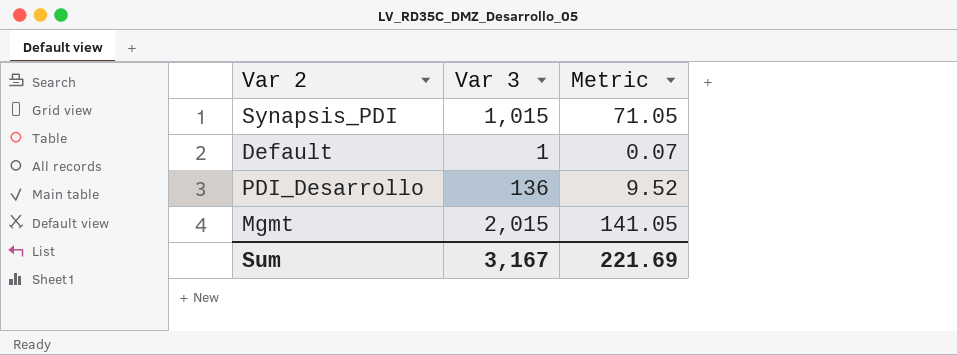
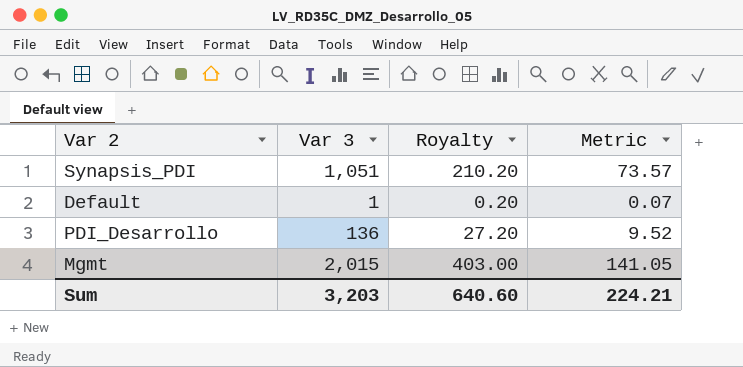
column Royalty | formula: none -> [Var 3] * 0.2
Synapsis_PDI | Var 3: 1,015 -> 1,051
Synapsis_PDI | Metric: 71.05 -> 73.57
Sum | Var 3: 3,167 -> 3,203
Sum | Metric: 221.69 -> 224.21

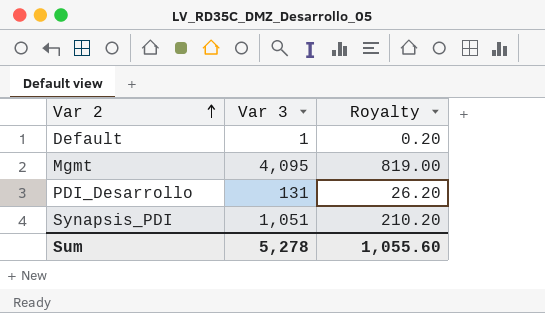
row order: none -> Var 2 ascending
column Metric | formula: [Var 3] * 0.07 -> none
Mgmt | Var 3: 2,015 -> 4,095
Mgmt | Royalty: 403.00 -> 819.00
PDI_Desarrollo | Var 3: 136 -> 131
PDI_Desarrollo | Royalty: 27.20 -> 26.20
Sum | Var 3: 3,203 -> 5,278
Sum | Royalty: 640.60 -> 1,055.60

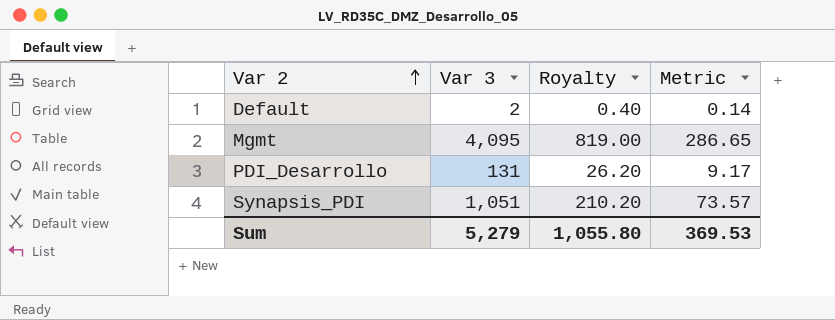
column Metric | formula: none -> [Var 3] * 0.07
Default | Var 3: 1 -> 2
Default | Royalty: 0.20 -> 0.40
Sum | Var 3: 5,278 -> 5,279
Sum | Royalty: 1,055.60 -> 1,055.80

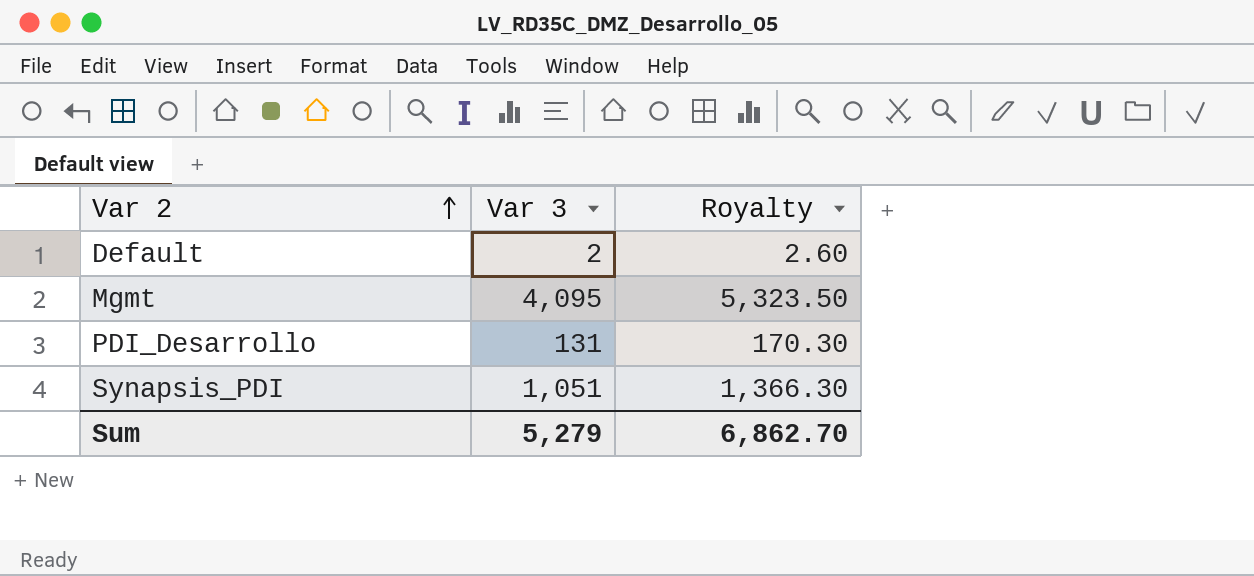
column Metric | formula: [Var 3] * 0.07 -> none
column Royalty | formula: [Var 3] * 0.2 -> [Var 3] * 1.3
Sum | Royalty: 1,055.80 -> 6,862.70

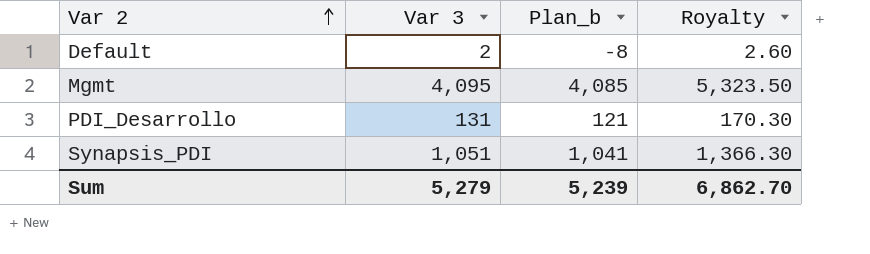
column Plan_b | formula: none -> [Var 3] - 10

